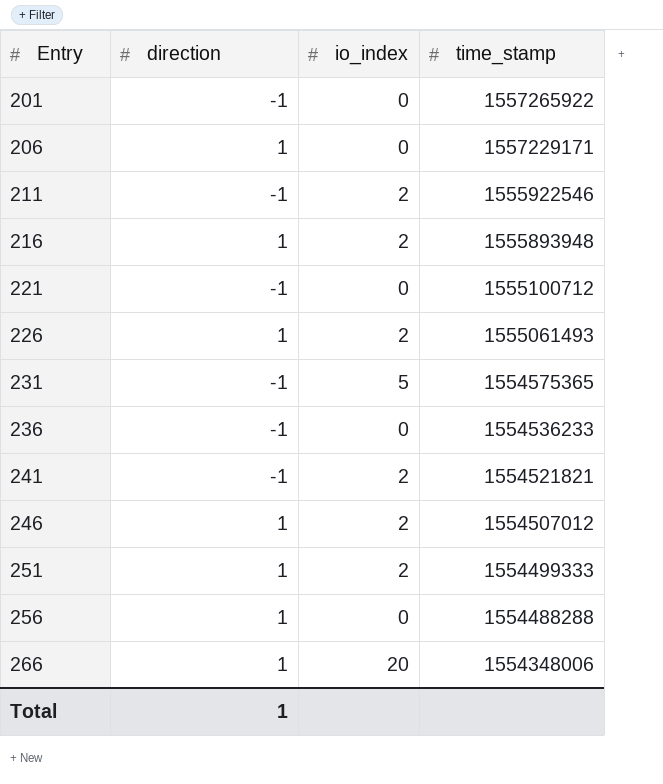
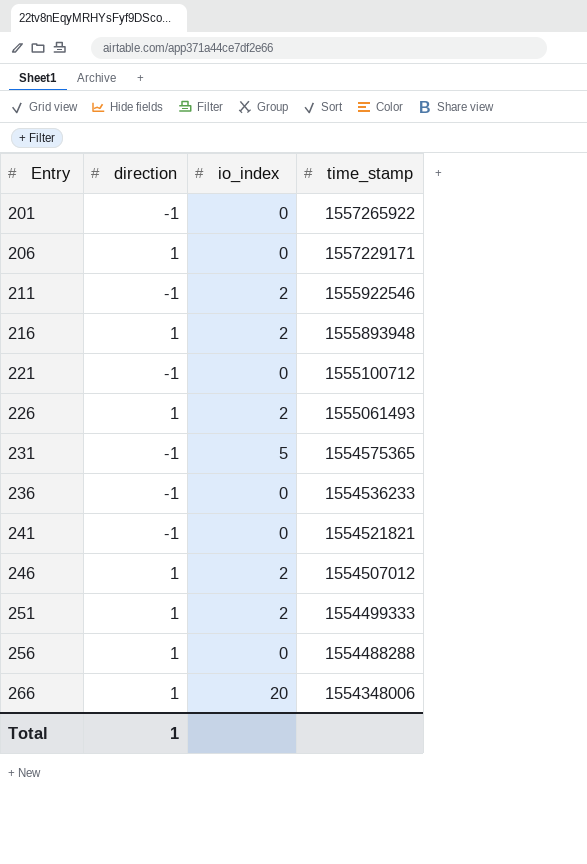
241 | io_index: 2 -> 0

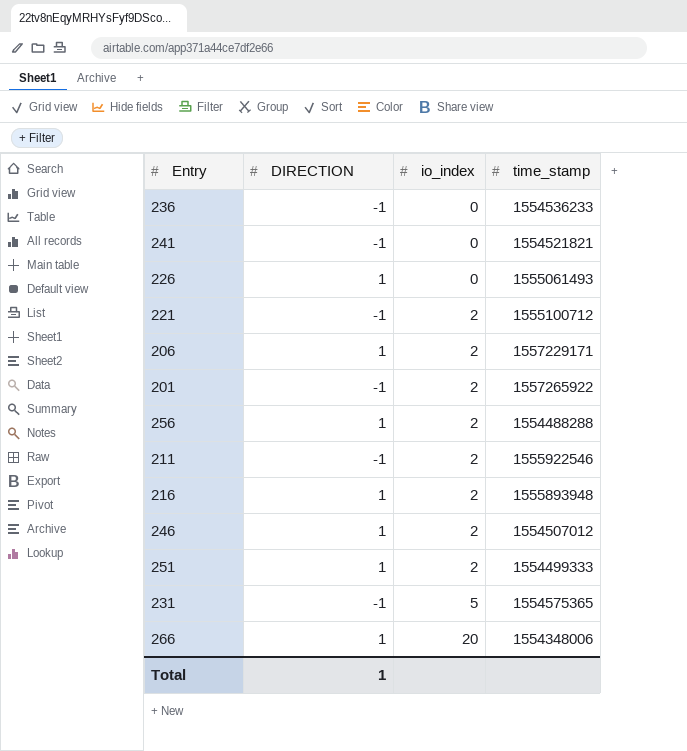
row order: Entry ascending -> io_index ascending
column name: direction -> DIRECTION
226 | io_index: 2 -> 0
221 | io_index: 0 -> 2
206 | io_index: 0 -> 2
201 | io_index: 0 -> 2
256 | io_index: 0 -> 2

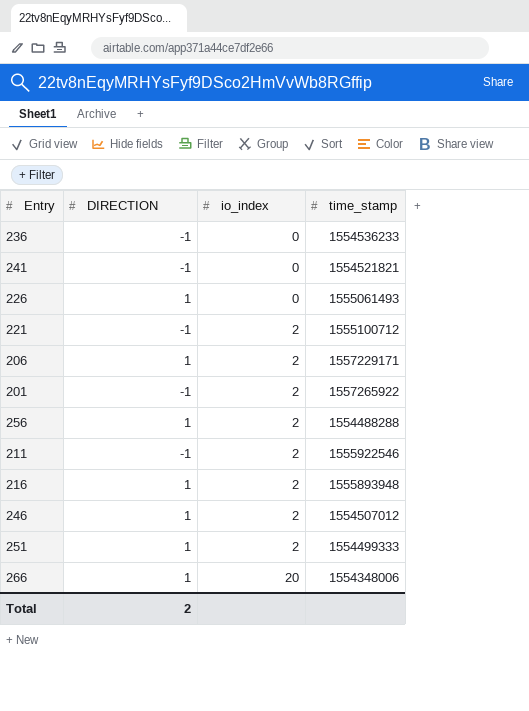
row 231: -1 | 5 | 1554575365 -> none
Total | DIRECTION: 1 -> 2

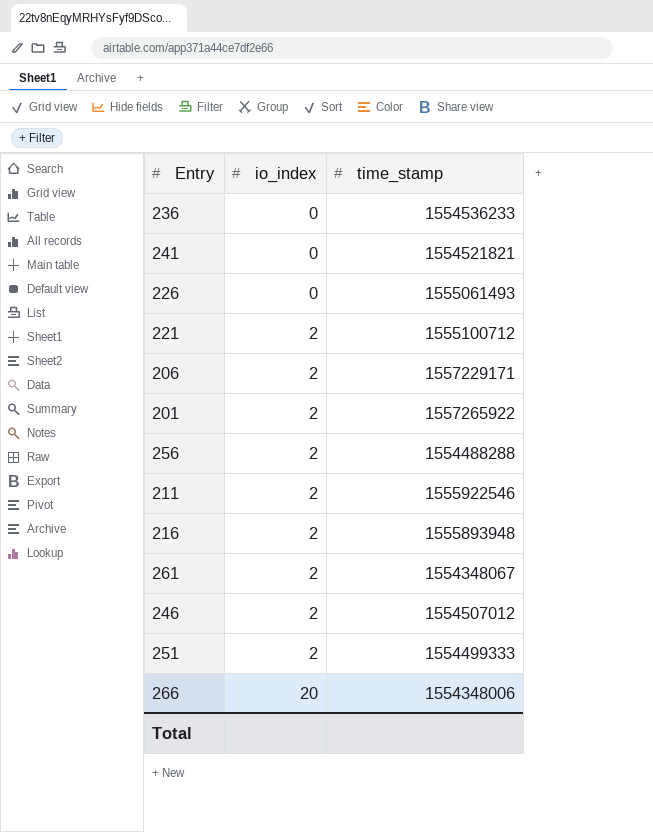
column DIRECTION | position: 2 -> none
row 261: none -> 2 | 1554348067

